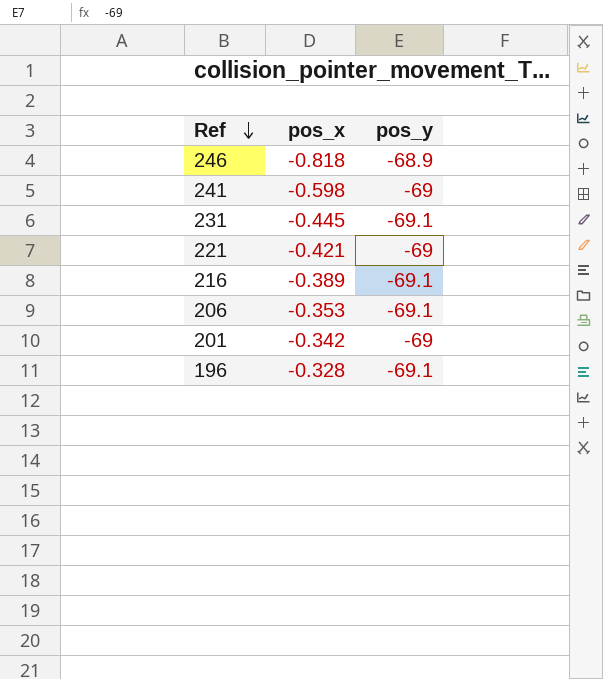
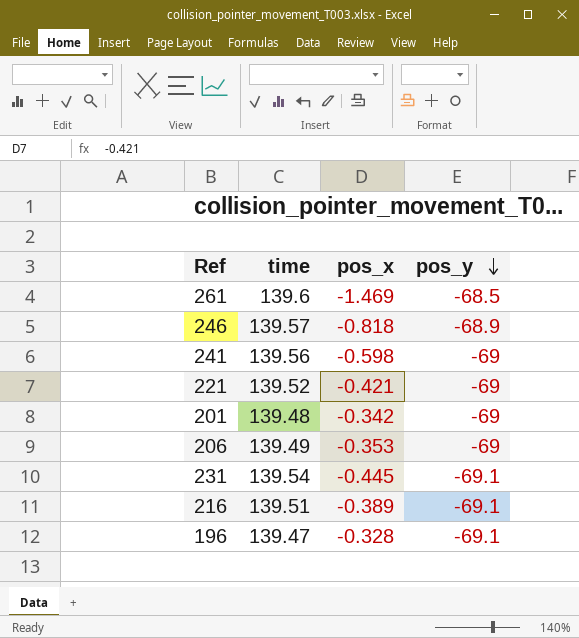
row order: Ref descending -> pos_y descending
column time | position: none -> 2
row 261: none -> 139.6 | -1.469 | -68.5
206 | pos_y: -69.1 -> -69

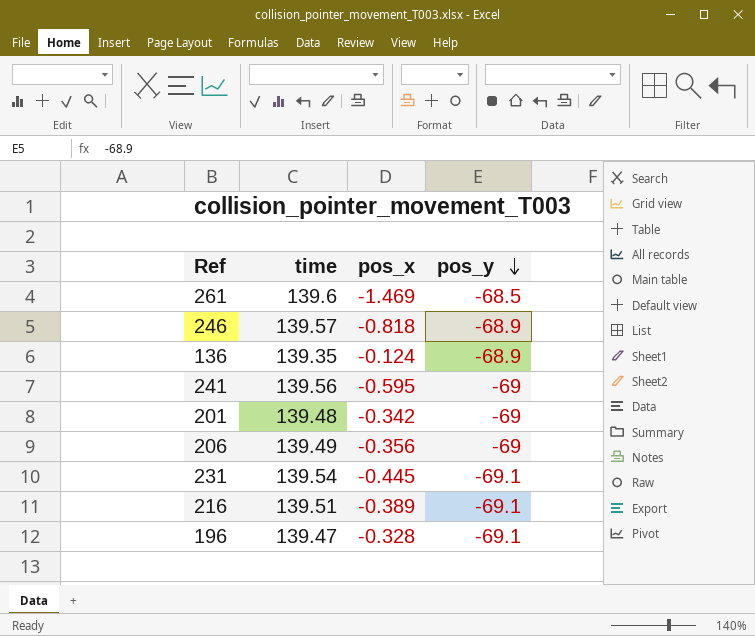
row 221: 139.52 | -0.421 | -69 -> none
row 136: none -> 139.35 | -0.124 | -68.9
241 | pos_x: -0.598 -> -0.595
206 | pos_x: -0.353 -> -0.356

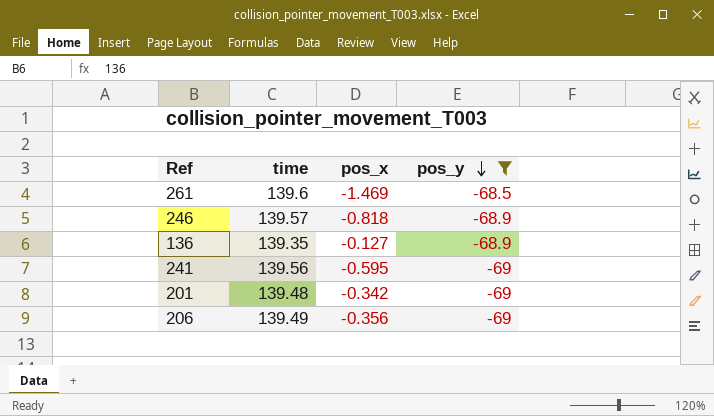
filter: none -> pos_y != -69.1
136 | pos_x: -0.124 -> -0.127

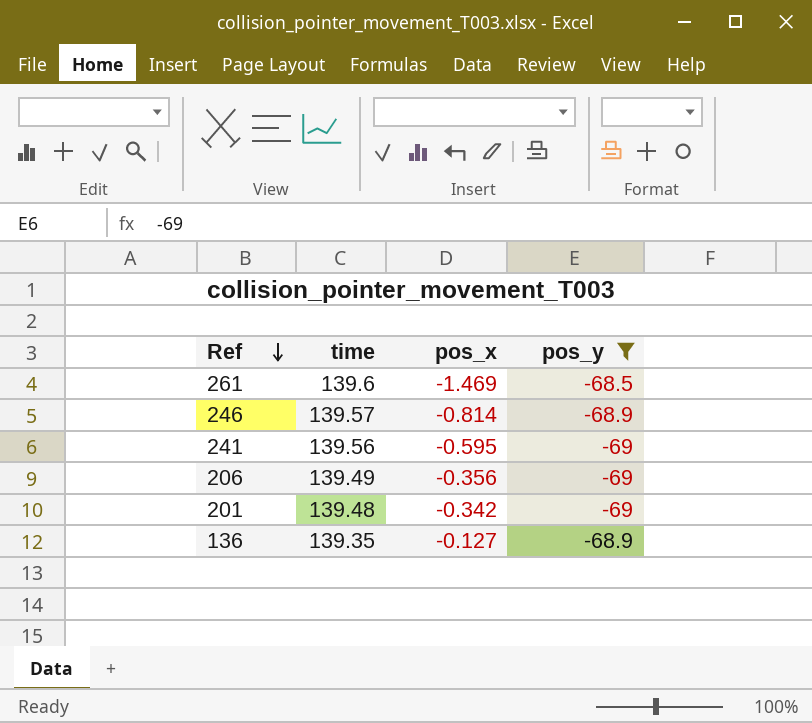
row order: pos_y descending -> Ref descending
246 | pos_x: -0.818 -> -0.814

